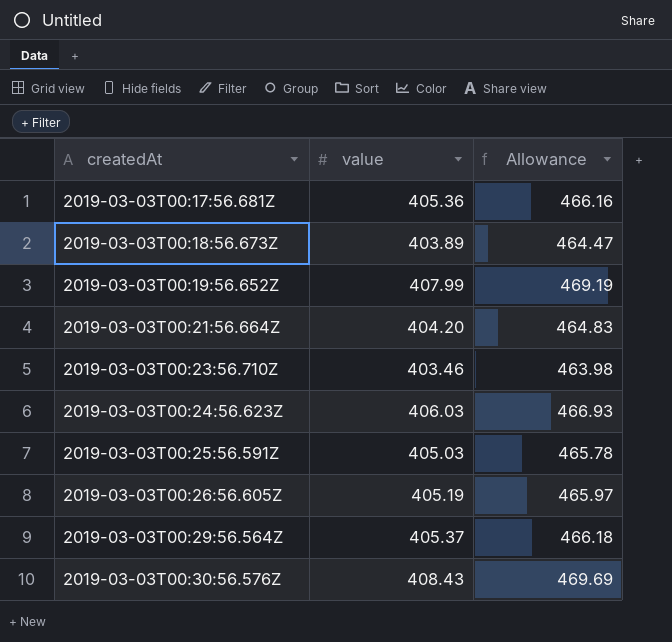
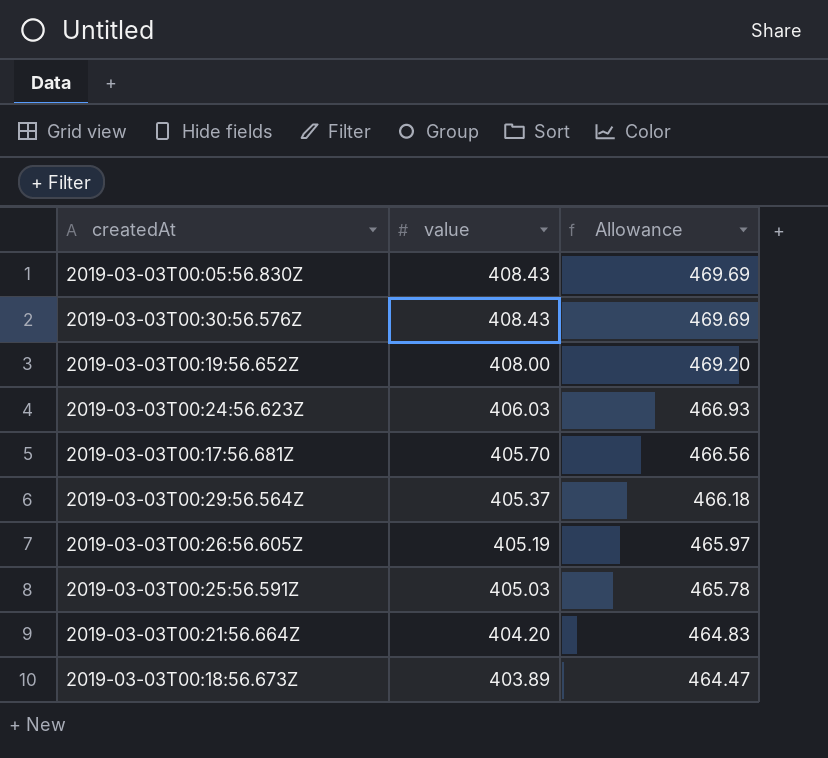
row order: createdAt ascending -> value descending
row 2019-03-03T00:23:56.710Z: 403.46 | 463.98 -> none
row 2019-03-03T00:05:56.830Z: none -> 408.43 | 469.69
2019-03-03T00:19:56.652Z | value: 407.99 -> 408.00
2019-03-03T00:19:56.652Z | Allowance: 469.19 -> 469.20
2019-03-03T00:17:56.681Z | value: 405.36 -> 405.70
2019-03-03T00:17:56.681Z | Allowance: 466.16 -> 466.56

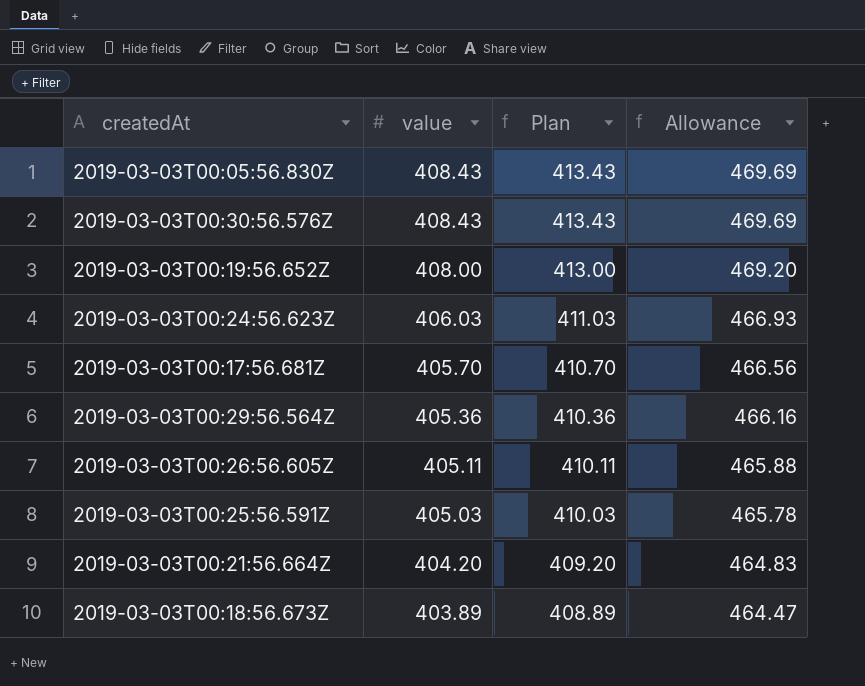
column Plan | formula: none -> [value] + 5
2019-03-03T00:29:56.564Z | value: 405.37 -> 405.36
2019-03-03T00:29:56.564Z | Allowance: 466.18 -> 466.16
2019-03-03T00:26:56.605Z | value: 405.19 -> 405.11
2019-03-03T00:26:56.605Z | Allowance: 465.97 -> 465.88

